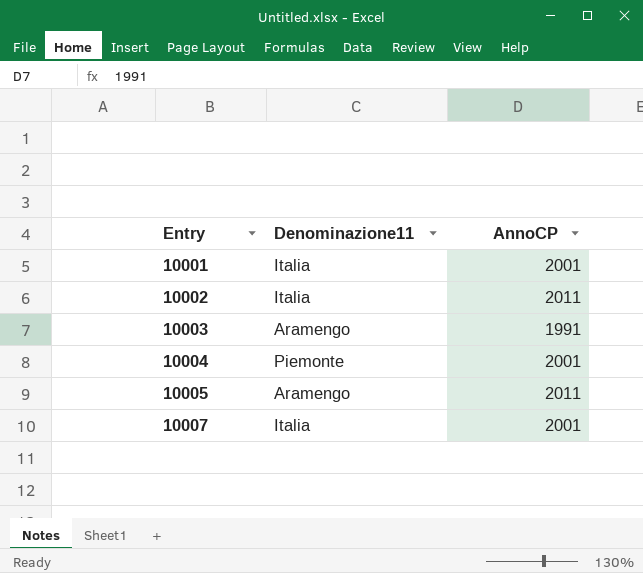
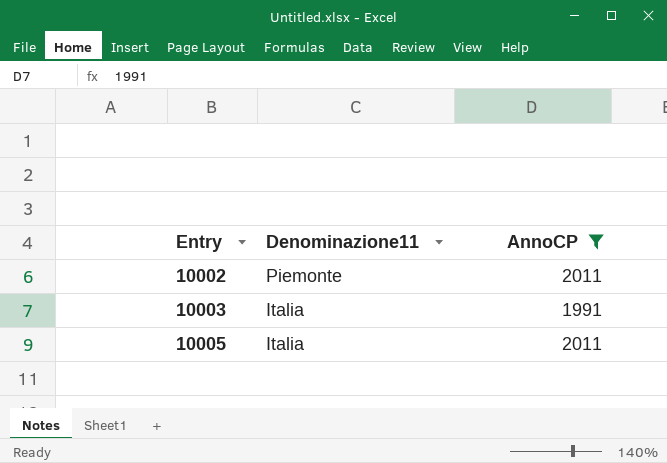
filter: none -> AnnoCP != 2001
10002 | Denominazione11: Italia -> Piemonte
10003 | Denominazione11: Aramengo -> Italia
10005 | Denominazione11: Aramengo -> Italia

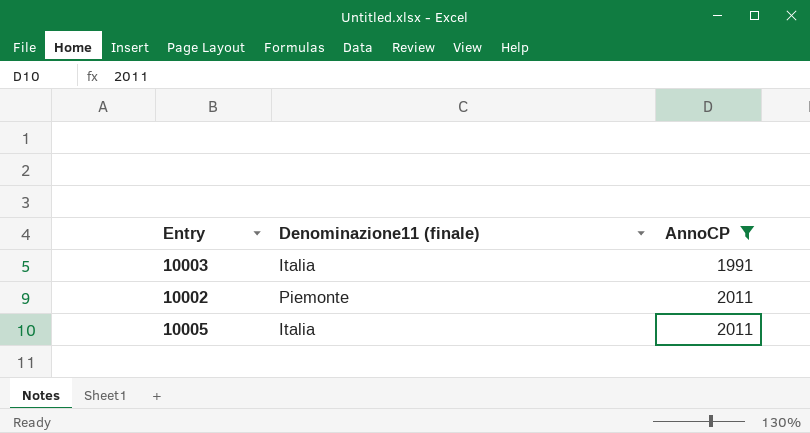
row order: Entry ascending -> AnnoCP ascending
column name: Denominazione11 -> Denominazione11 (finale)

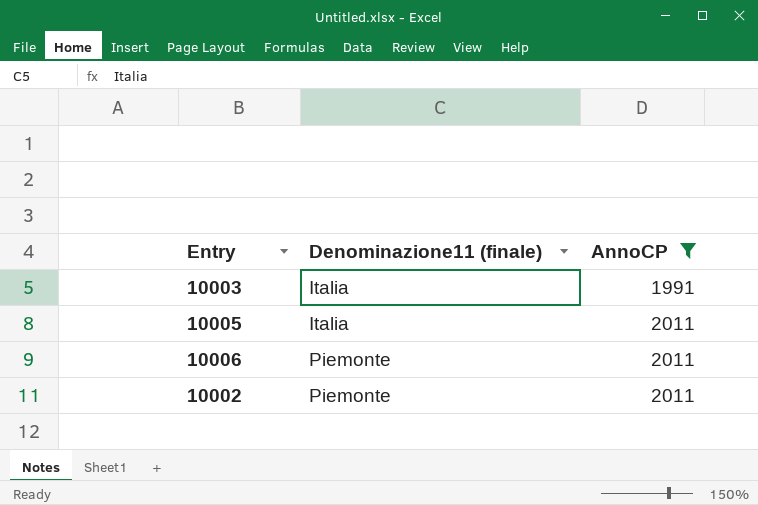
row order: AnnoCP ascending -> Denominazione11 (finale) ascending
row 10006: none -> Piemonte | 2011

